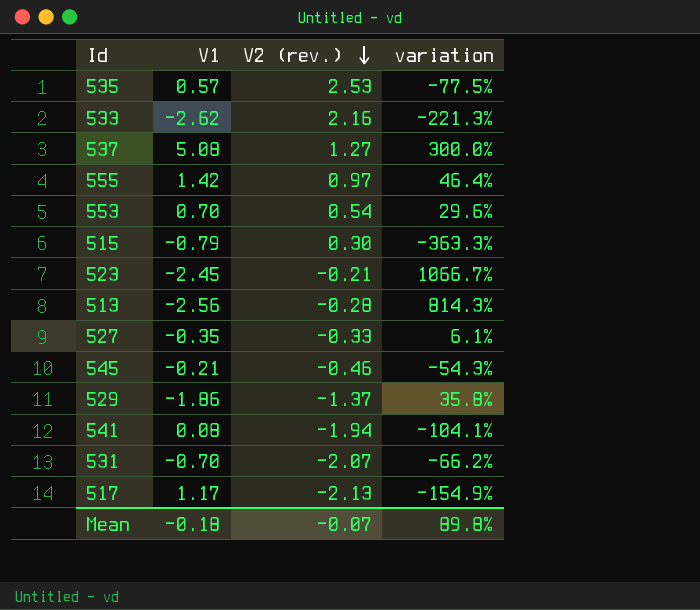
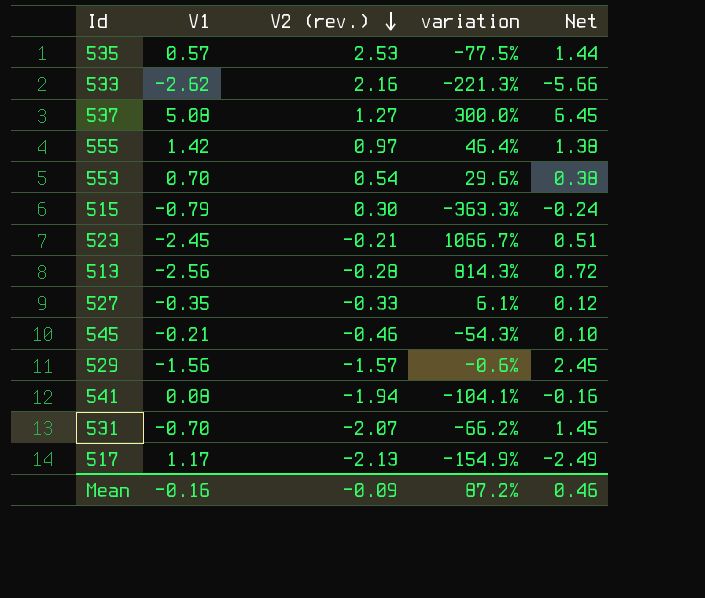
column Net | formula: none -> [V1] * [V2 (rev.)]
529 | V1: -1.86 -> -1.56
529 | V2 (rev.): -1.37 -> -1.57
529 | variation: 35.8% -> -0.6%
Mean | V1: -0.18 -> -0.16
Mean | V2 (rev.): -0.07 -> -0.09
Mean | variation: 89.8% -> 87.2%

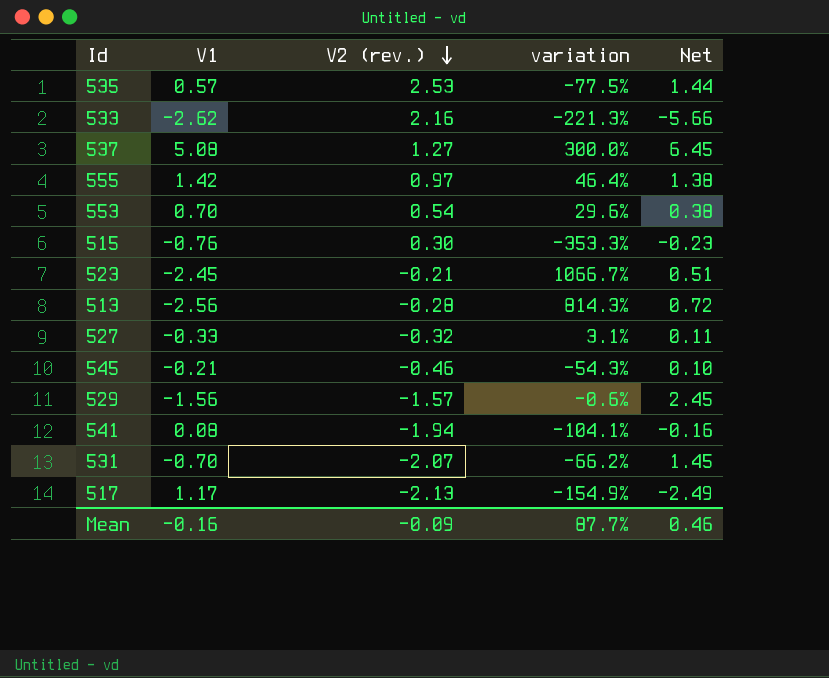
515 | V1: -0.79 -> -0.76
515 | variation: -363.3% -> -353.3%
515 | Net: -0.24 -> -0.23
527 | V1: -0.35 -> -0.33
527 | V2 (rev.): -0.33 -> -0.32
527 | variation: 6.1% -> 3.1%
527 | Net: 0.12 -> 0.11
Mean | variation: 87.2% -> 87.7%

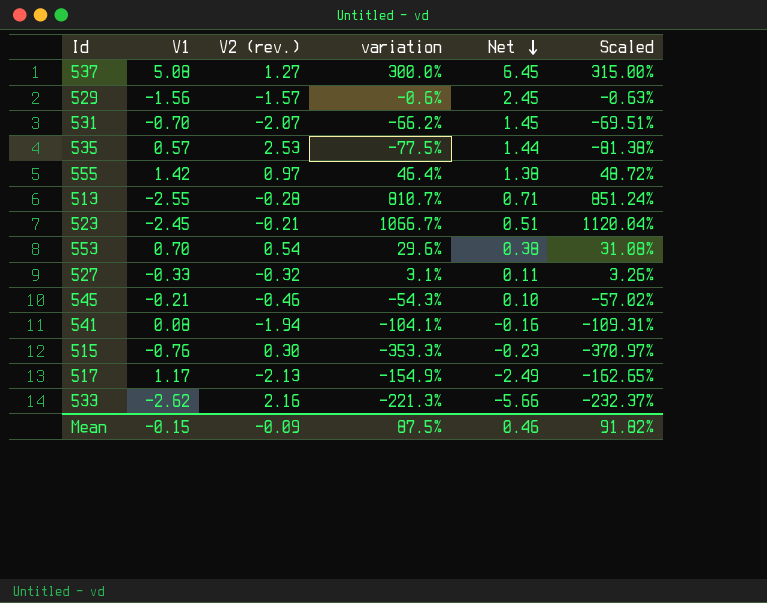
row order: V2 (rev.) descending -> Net descending
column Scaled | formula: none -> [variation] * 1.05
513 | V1: -2.56 -> -2.55
513 | variation: 814.3% -> 810.7%
513 | Net: 0.72 -> 0.71
Mean | V1: -0.16 -> -0.15
Mean | variation: 87.7% -> 87.5%

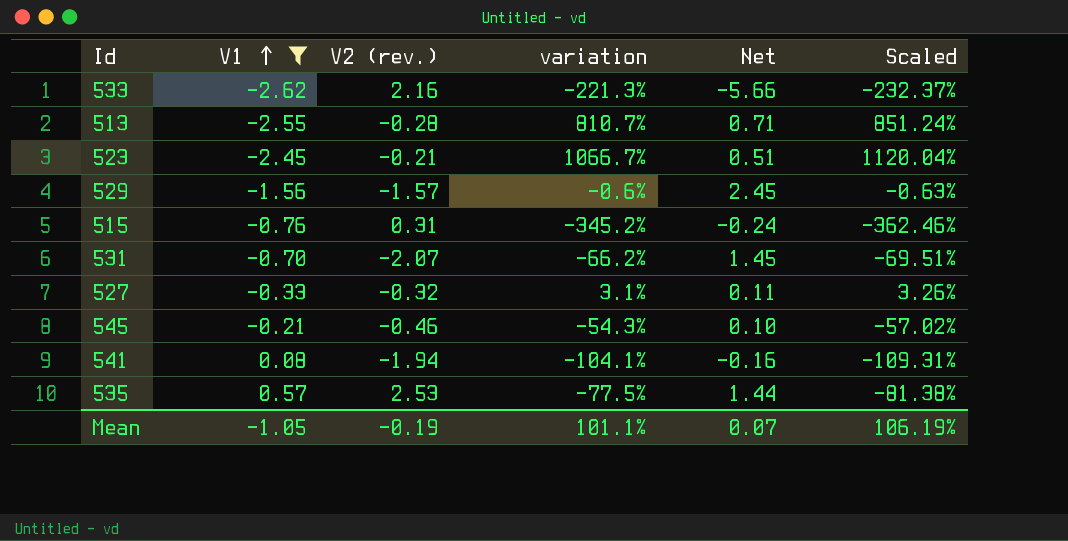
filter: none -> V1 <= 0.57
row order: Net descending -> V1 ascending
515 | V2 (rev.): 0.30 -> 0.31
515 | variation: -353.3% -> -345.2%
515 | Net: -0.23 -> -0.24
515 | Scaled: -370.97% -> -362.46%
Mean | V1: -0.15 -> -1.05
Mean | V2 (rev.): -0.09 -> -0.19
Mean | variation: 87.5% -> 101.1%
Mean | Net: 0.46 -> 0.07
Mean | Scaled: 91.82% -> 106.19%

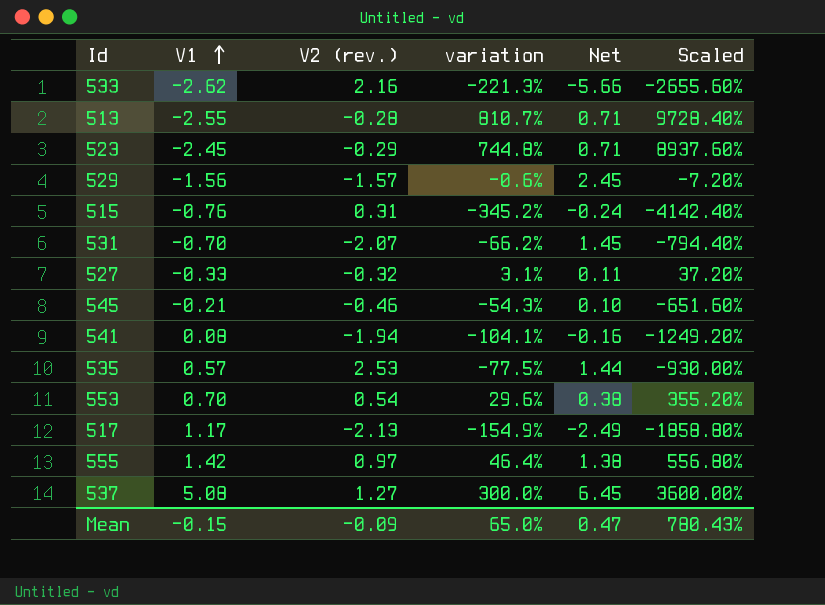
filter: V1 <= 0.57 -> none
column Scaled | formula: [variation] * 1.05 -> [variation] * 12
523 | V2 (rev.): -0.21 -> -0.29
523 | variation: 1066.7% -> 744.8%
523 | Net: 0.51 -> 0.71
Mean | V1: -1.05 -> -0.15
Mean | V2 (rev.): -0.19 -> -0.09
Mean | variation: 101.1% -> 65.0%
Mean | Net: 0.07 -> 0.47
Mean | Scaled: 106.19% -> 780.43%

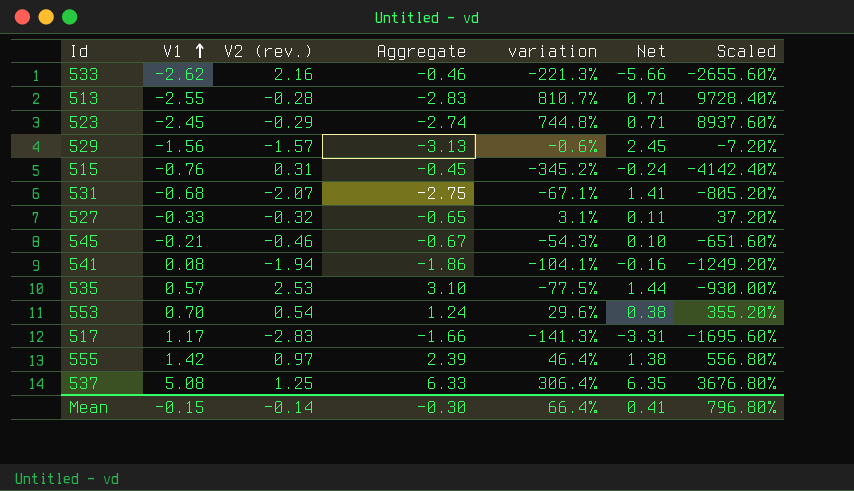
column Aggregate | formula: none -> [V1] + [V2 (rev.)]
531 | V1: -0.70 -> -0.68
531 | variation: -66.2% -> -67.1%
531 | Net: 1.45 -> 1.41
531 | Scaled: -794.40% -> -805.20%
517 | V2 (rev.): -2.13 -> -2.83
517 | variation: -154.9% -> -141.3%
517 | Net: -2.49 -> -3.31
517 | Scaled: -1858.80% -> -1695.60%
537 | V2 (rev.): 1.27 -> 1.25
537 | variation: 300.0% -> 306.4%
537 | Net: 6.45 -> 6.35
537 | Scaled: 3600.00% -> 3676.80%
Mean | V2 (rev.): -0.09 -> -0.14
Mean | variation: 65.0% -> 66.4%
Mean | Net: 0.47 -> 0.41
Mean | Scaled: 780.43% -> 796.80%

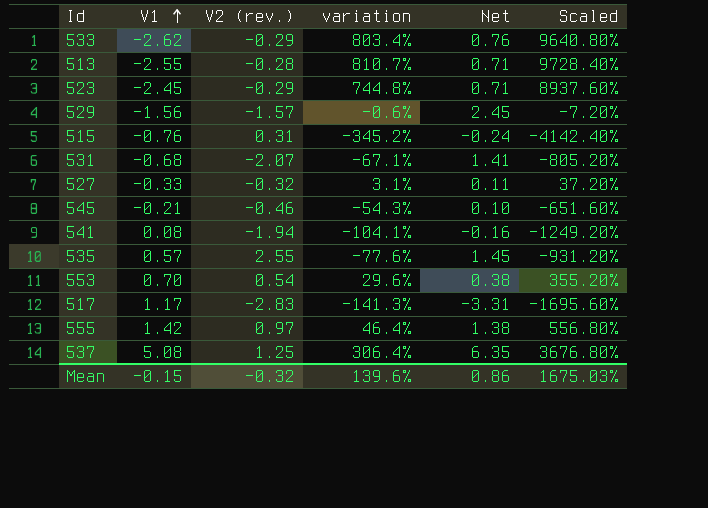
column Aggregate | formula: [V1] + [V2 (rev.)] -> none
533 | V2 (rev.): 2.16 -> -0.29
533 | variation: -221.3% -> 803.4%
533 | Net: -5.66 -> 0.76
533 | Scaled: -2655.60% -> 9640.80%
535 | V2 (rev.): 2.53 -> 2.55
535 | variation: -77.5% -> -77.6%
535 | Net: 1.44 -> 1.45
535 | Scaled: -930.00% -> -931.20%
Mean | V2 (rev.): -0.14 -> -0.32
Mean | variation: 66.4% -> 139.6%
Mean | Net: 0.41 -> 0.86
Mean | Scaled: 796.80% -> 1675.03%

